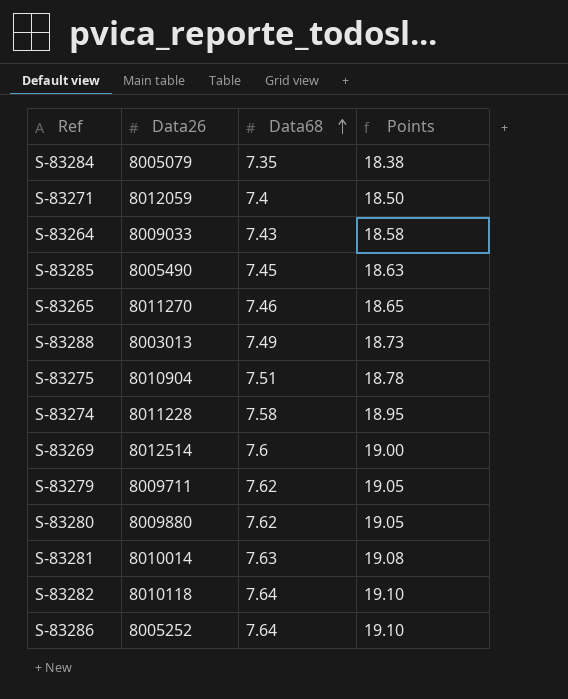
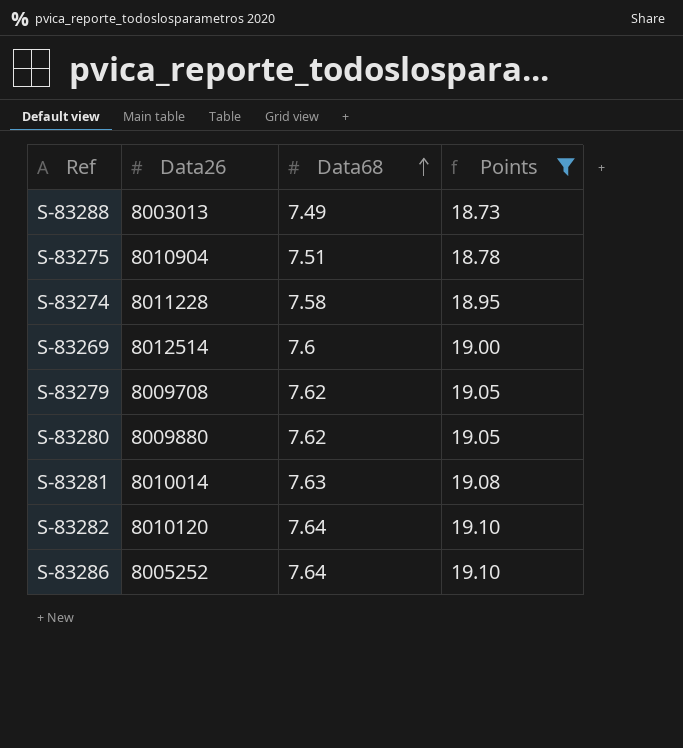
filter: none -> Points >= 18.73
S-83279 | Data26: 8009711 -> 8009708
S-83282 | Data26: 8010118 -> 8010120

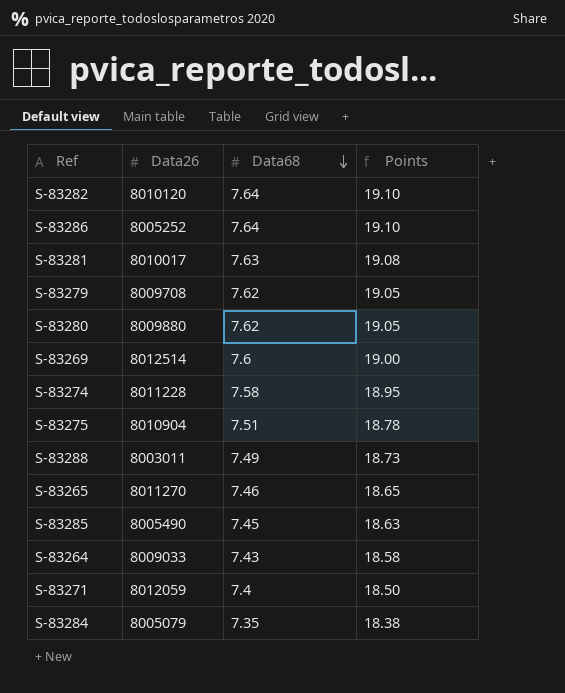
filter: Points >= 18.73 -> none
row order: Data68 ascending -> Data68 descending
S-83281 | Data26: 8010014 -> 8010017
S-83288 | Data26: 8003013 -> 8003011

